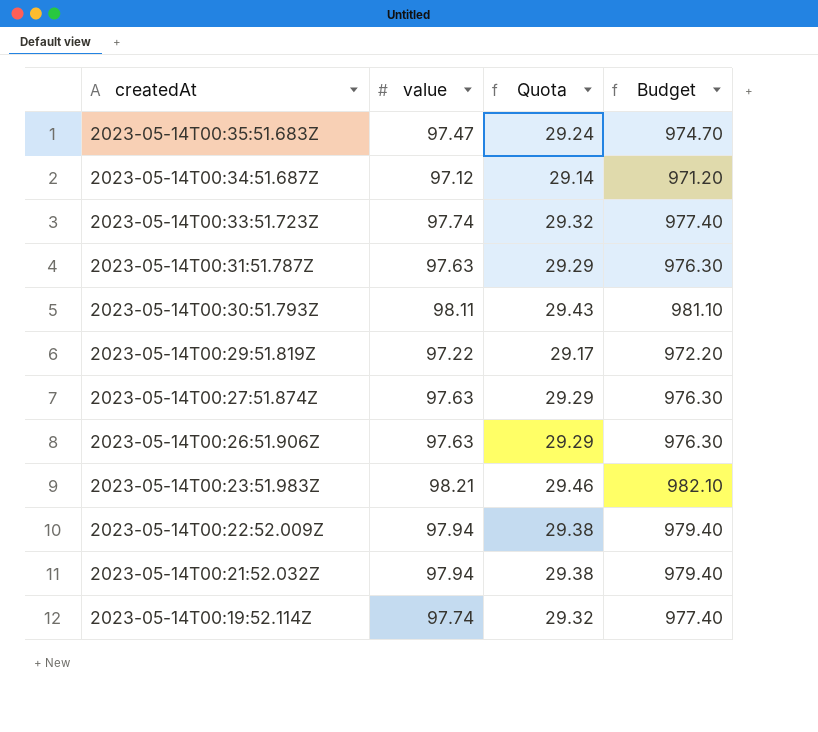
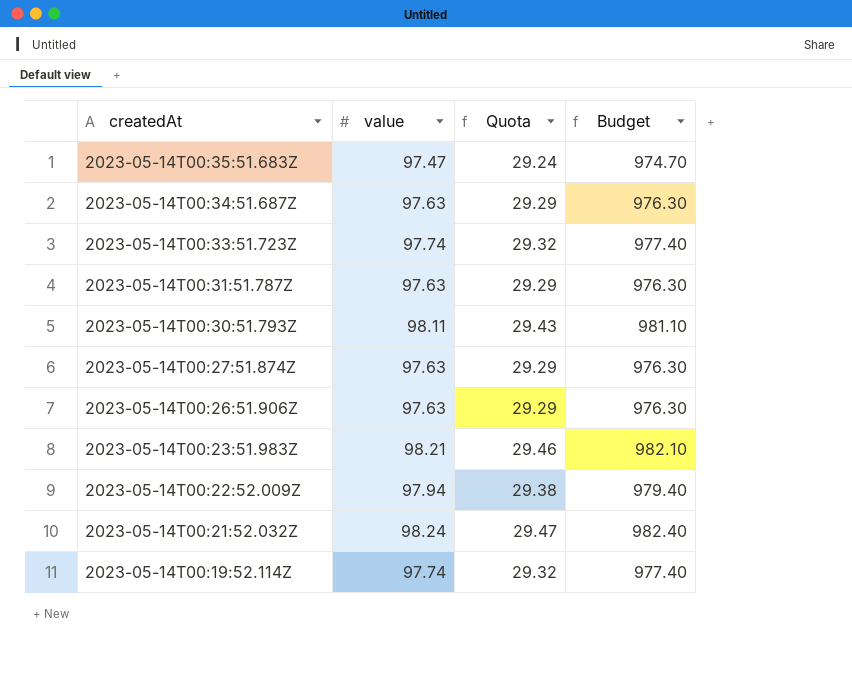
row 2023-05-14T00:29:51.819Z: 97.22 | 29.17 | 972.20 -> none
2023-05-14T00:34:51.687Z | value: 97.12 -> 97.63
2023-05-14T00:34:51.687Z | Quota: 29.14 -> 29.29
2023-05-14T00:34:51.687Z | Budget: 971.20 -> 976.30
2023-05-14T00:21:52.032Z | value: 97.94 -> 98.24
2023-05-14T00:21:52.032Z | Quota: 29.38 -> 29.47
2023-05-14T00:21:52.032Z | Budget: 979.40 -> 982.40

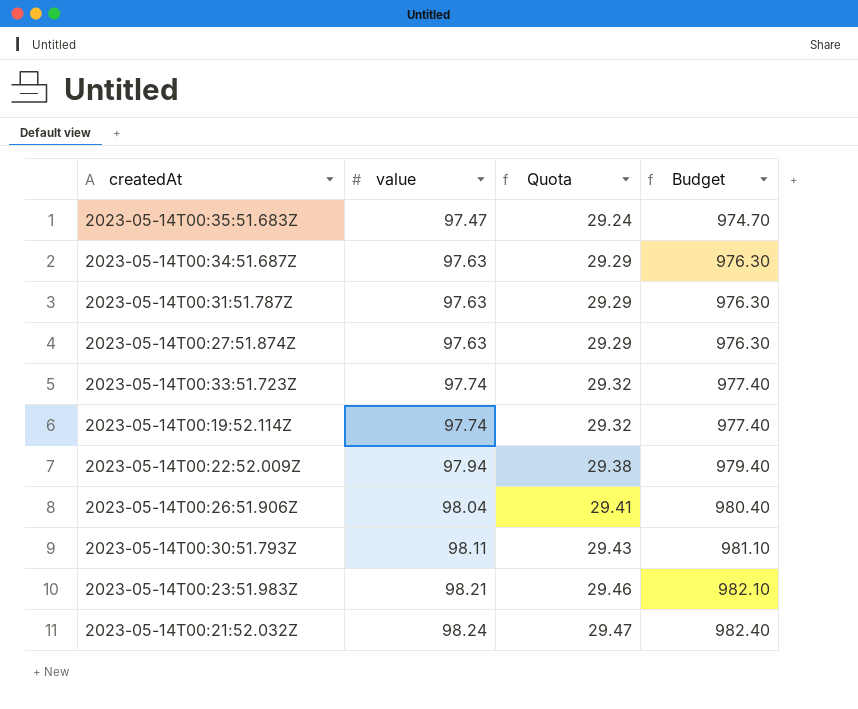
row order: createdAt descending -> value ascending
2023-05-14T00:26:51.906Z | value: 97.63 -> 98.04
2023-05-14T00:26:51.906Z | Quota: 29.29 -> 29.41
2023-05-14T00:26:51.906Z | Budget: 976.30 -> 980.40

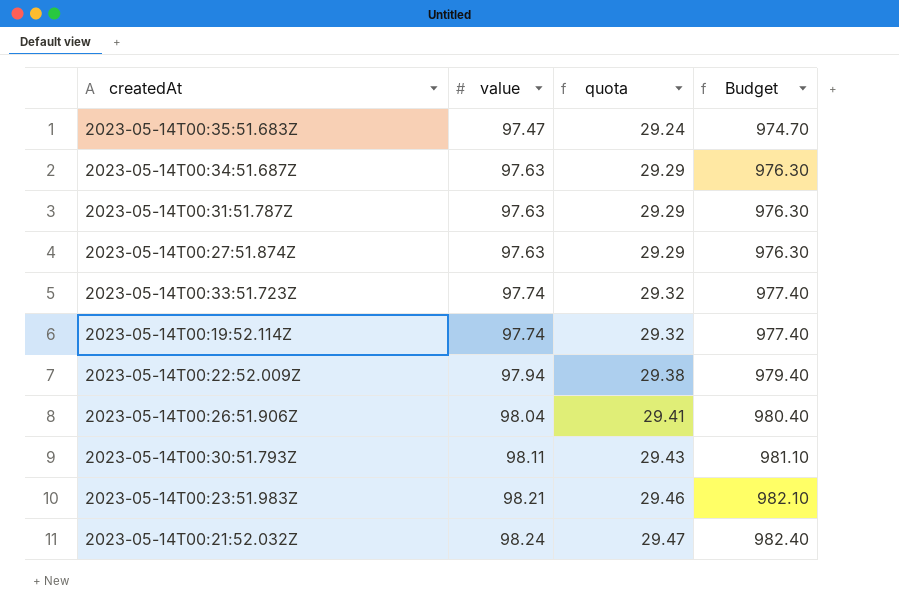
column name: Quota -> quota

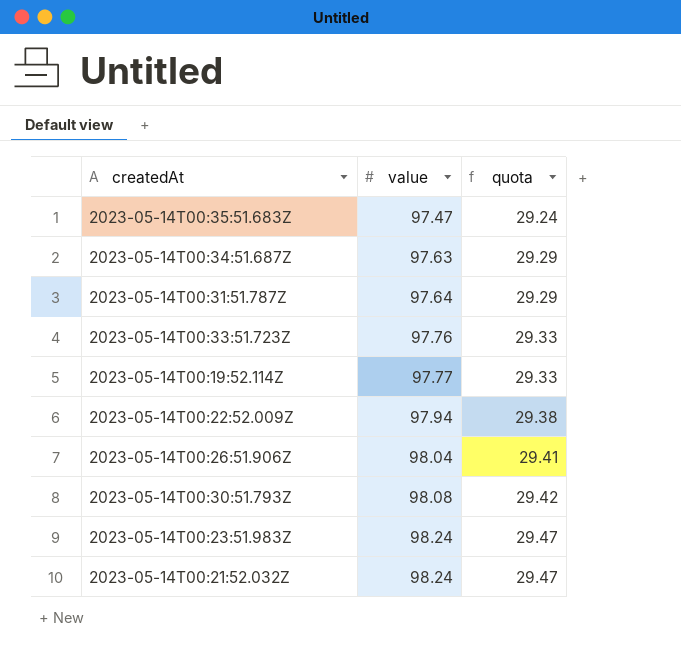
column Budget | formula: [value] * 10 -> none
row 2023-05-14T00:27:51.874Z: 97.63 | 29.29 | 976.30 -> none
2023-05-14T00:31:51.787Z | value: 97.63 -> 97.64
2023-05-14T00:33:51.723Z | value: 97.74 -> 97.76
2023-05-14T00:33:51.723Z | quota: 29.32 -> 29.33
2023-05-14T00:19:52.114Z | value: 97.74 -> 97.77
2023-05-14T00:19:52.114Z | quota: 29.32 -> 29.33
2023-05-14T00:30:51.793Z | value: 98.11 -> 98.08
2023-05-14T00:30:51.793Z | quota: 29.43 -> 29.42
2023-05-14T00:23:51.983Z | value: 98.21 -> 98.24
2023-05-14T00:23:51.983Z | quota: 29.46 -> 29.47

